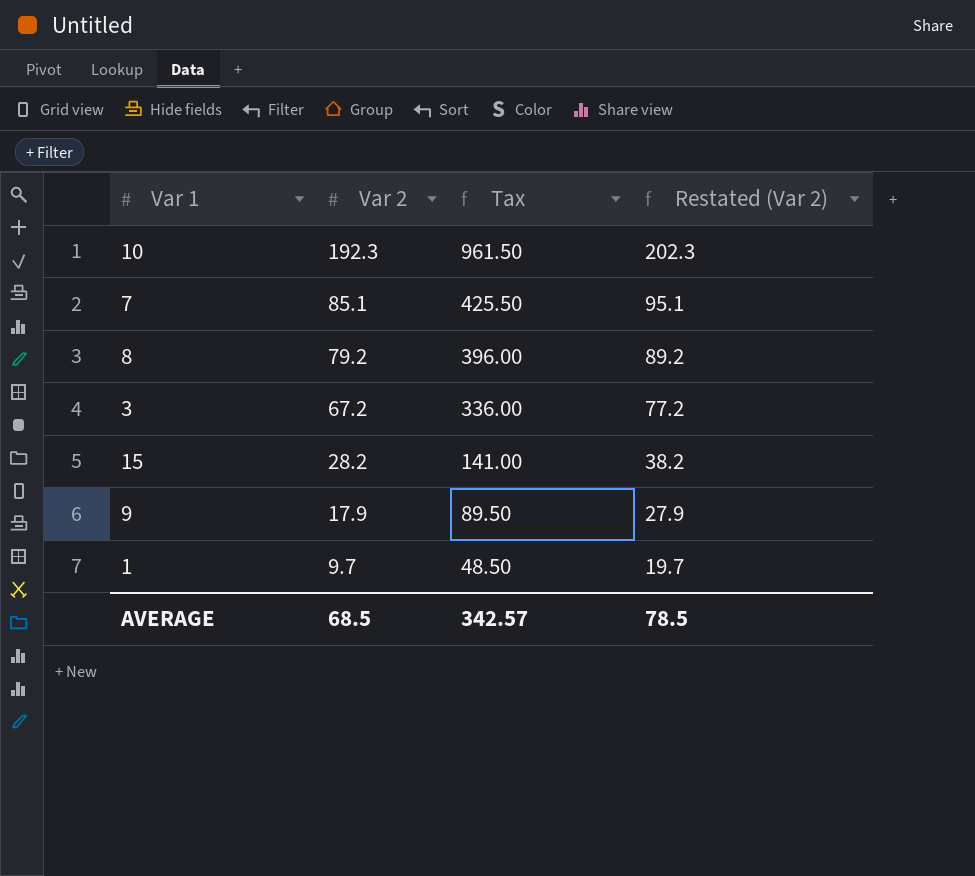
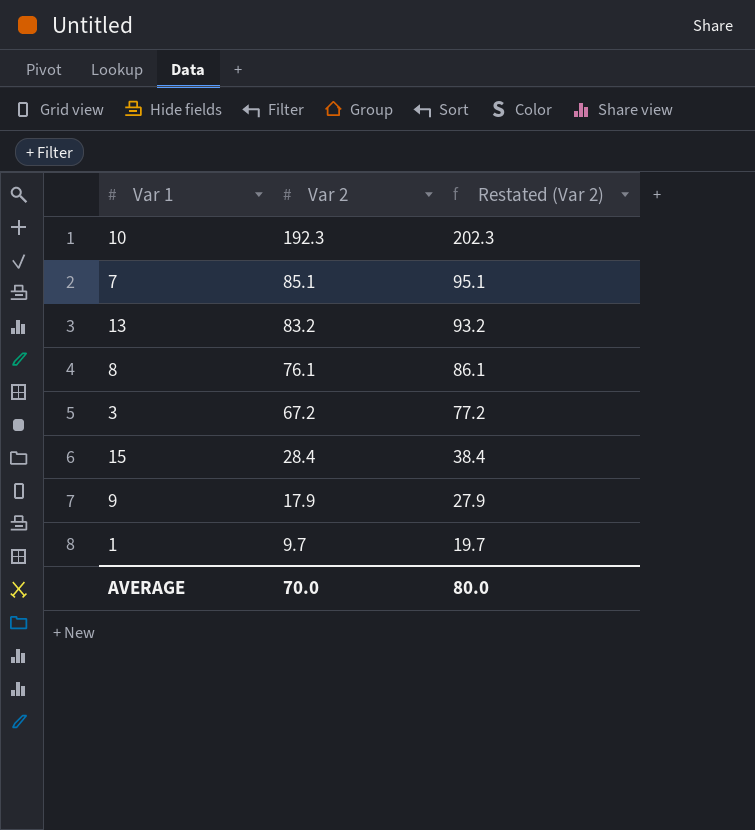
column Tax | formula: [Var 2] * 5 -> none
row 13: none -> 83.2 | 93.2
8 | Var 2: 79.2 -> 76.1
8 | Restated (Var 2): 89.2 -> 86.1
15 | Var 2: 28.2 -> 28.4
15 | Restated (Var 2): 38.2 -> 38.4
AVERAGE | Var 2: 68.5 -> 70.0
AVERAGE | Restated (Var 2): 78.5 -> 80.0

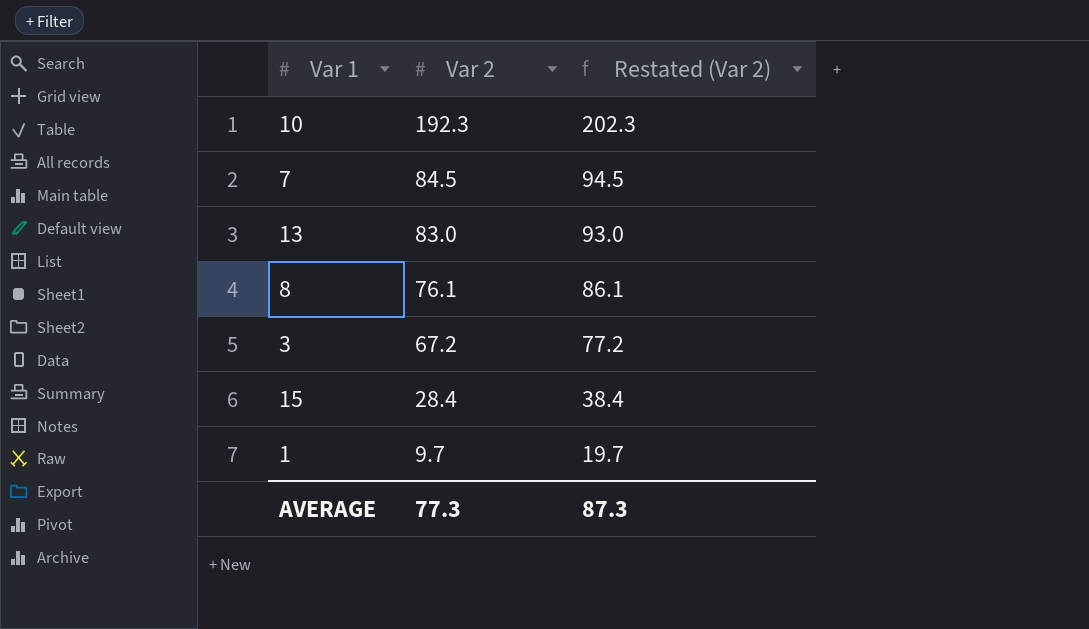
row 9: 17.9 | 27.9 -> none
7 | Var 2: 85.1 -> 84.5
7 | Restated (Var 2): 95.1 -> 94.5
13 | Var 2: 83.2 -> 83.0
13 | Restated (Var 2): 93.2 -> 93.0
AVERAGE | Var 2: 70.0 -> 77.3
AVERAGE | Restated (Var 2): 80.0 -> 87.3

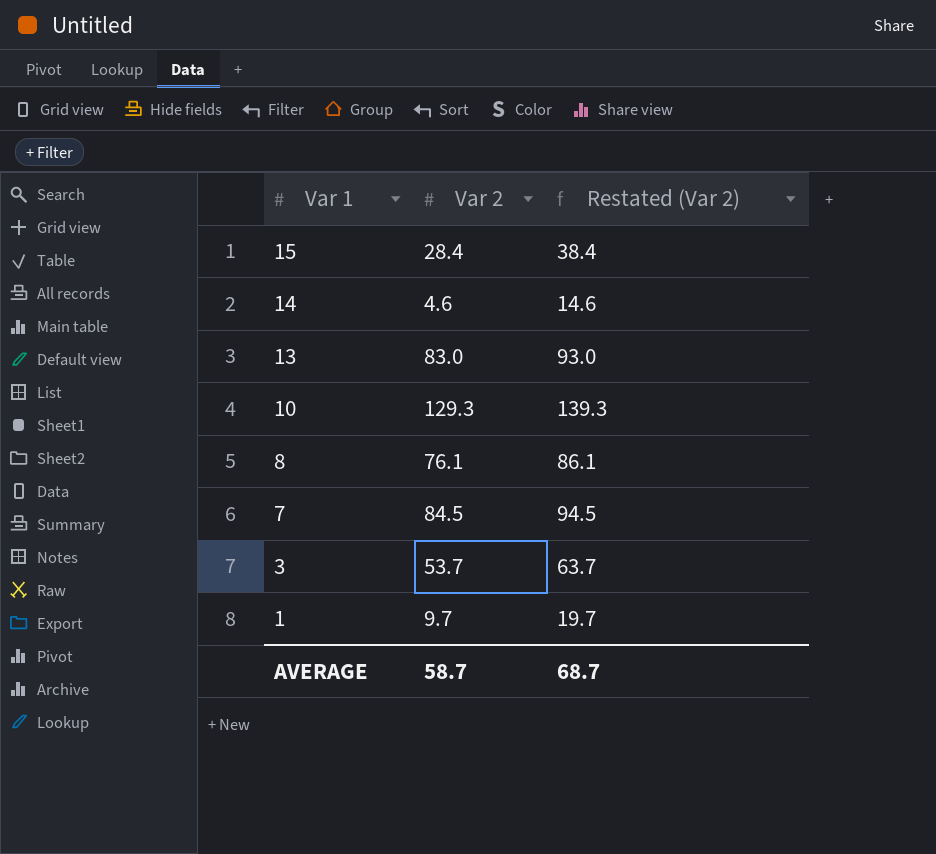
row order: Var 2 descending -> Var 1 descending
row 14: none -> 4.6 | 14.6
10 | Var 2: 192.3 -> 129.3
10 | Restated (Var 2): 202.3 -> 139.3
3 | Var 2: 67.2 -> 53.7
3 | Restated (Var 2): 77.2 -> 63.7
AVERAGE | Var 2: 77.3 -> 58.7
AVERAGE | Restated (Var 2): 87.3 -> 68.7

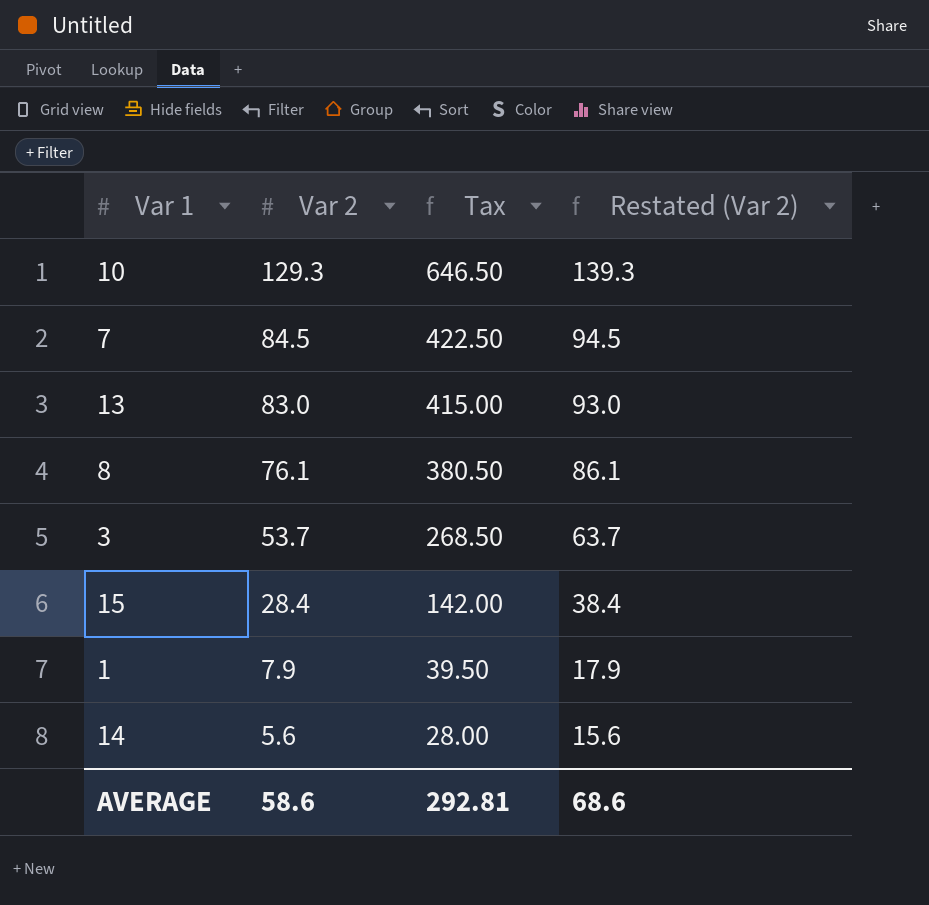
row order: Var 1 descending -> Var 2 descending
column Tax | formula: none -> [Var 2] * 5
1 | Var 2: 9.7 -> 7.9
1 | Restated (Var 2): 19.7 -> 17.9
14 | Var 2: 4.6 -> 5.6
14 | Restated (Var 2): 14.6 -> 15.6
AVERAGE | Var 2: 58.7 -> 58.6
AVERAGE | Restated (Var 2): 68.7 -> 68.6

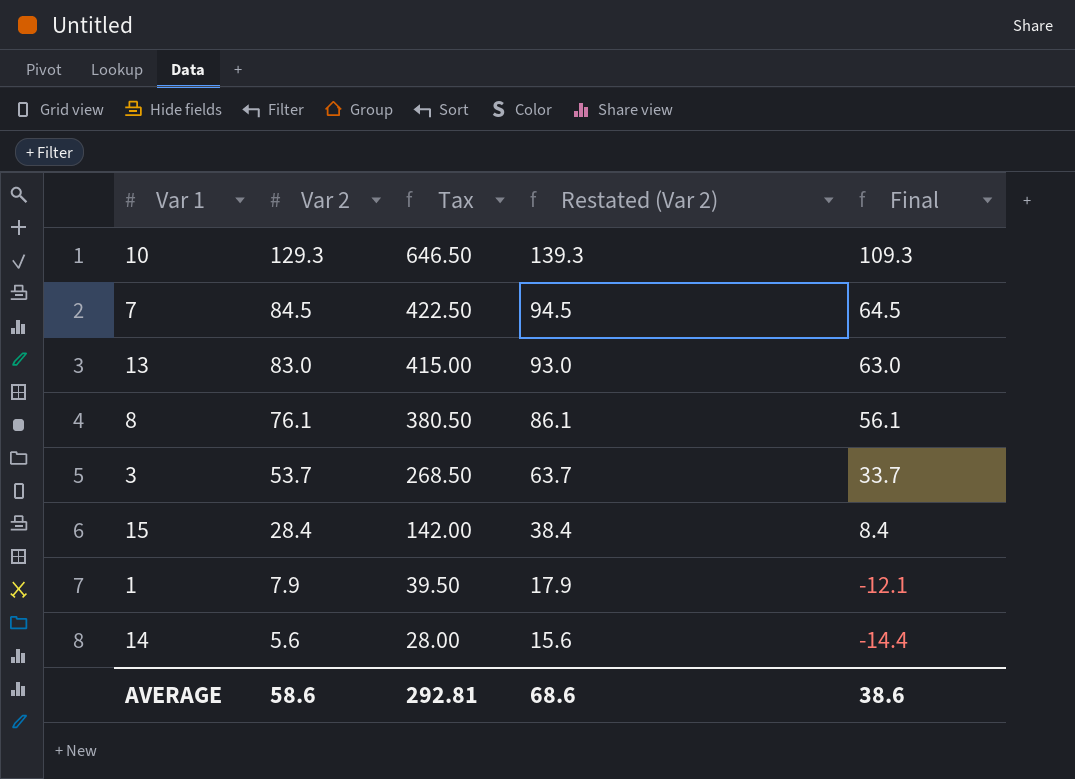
column Final | formula: none -> [Var 2] - 20

